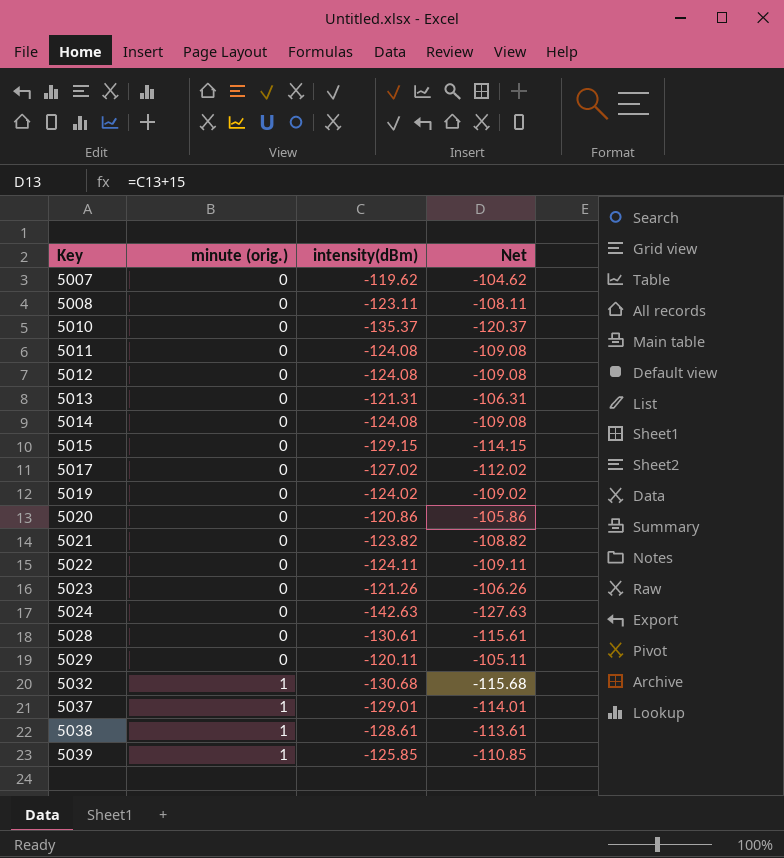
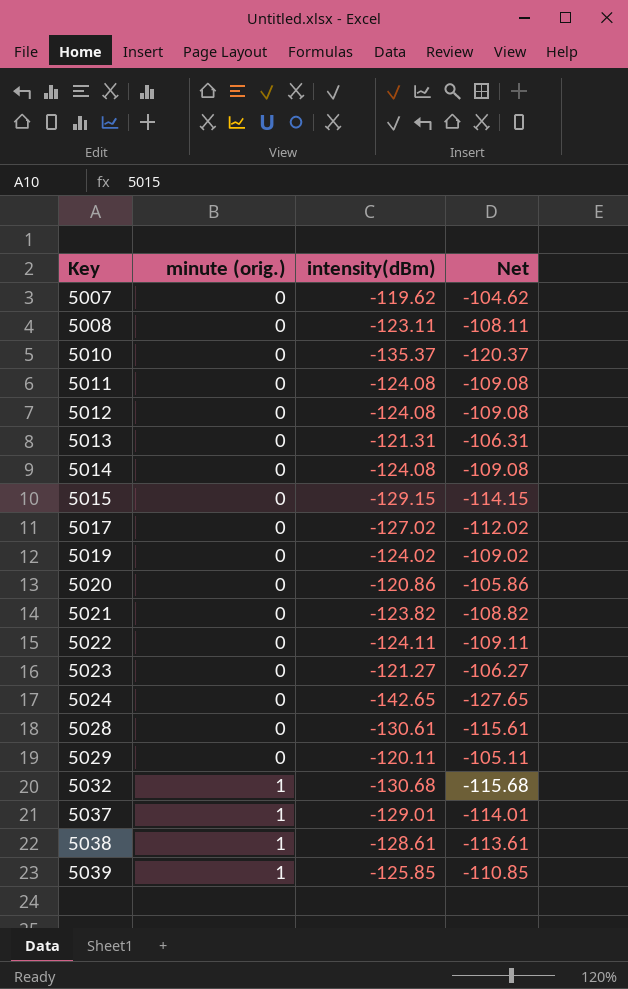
5023 | intensity(dBm): -121.26 -> -121.27
5023 | Net: -106.26 -> -106.27
5024 | intensity(dBm): -142.63 -> -142.65
5024 | Net: -127.63 -> -127.65

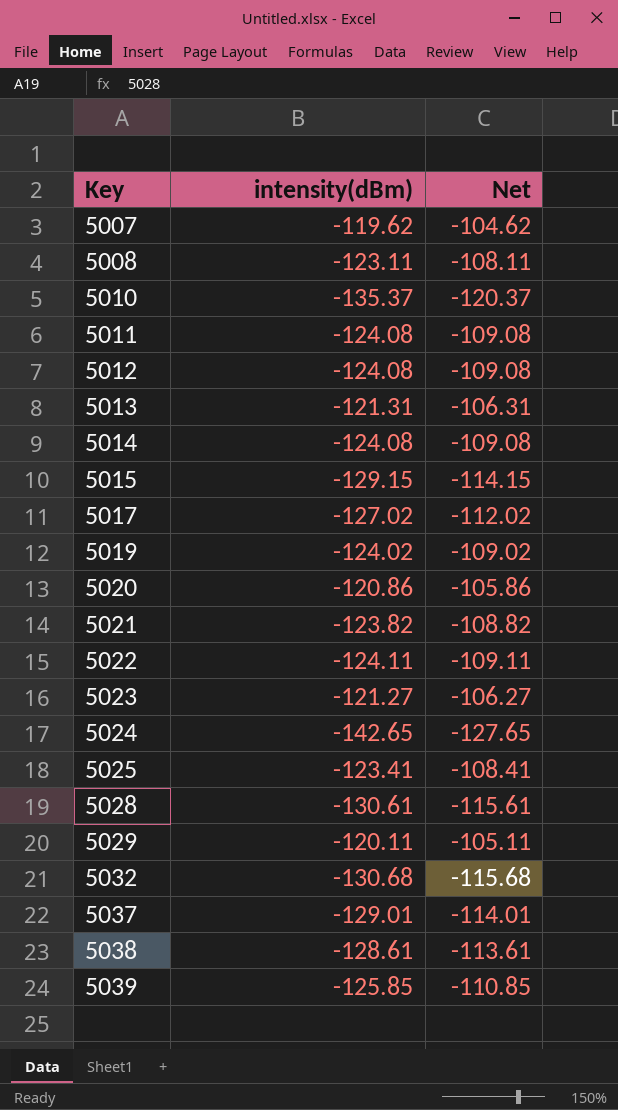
column minute (orig.) | position: 2 -> none
row 5025: none -> -123.41 | -108.41

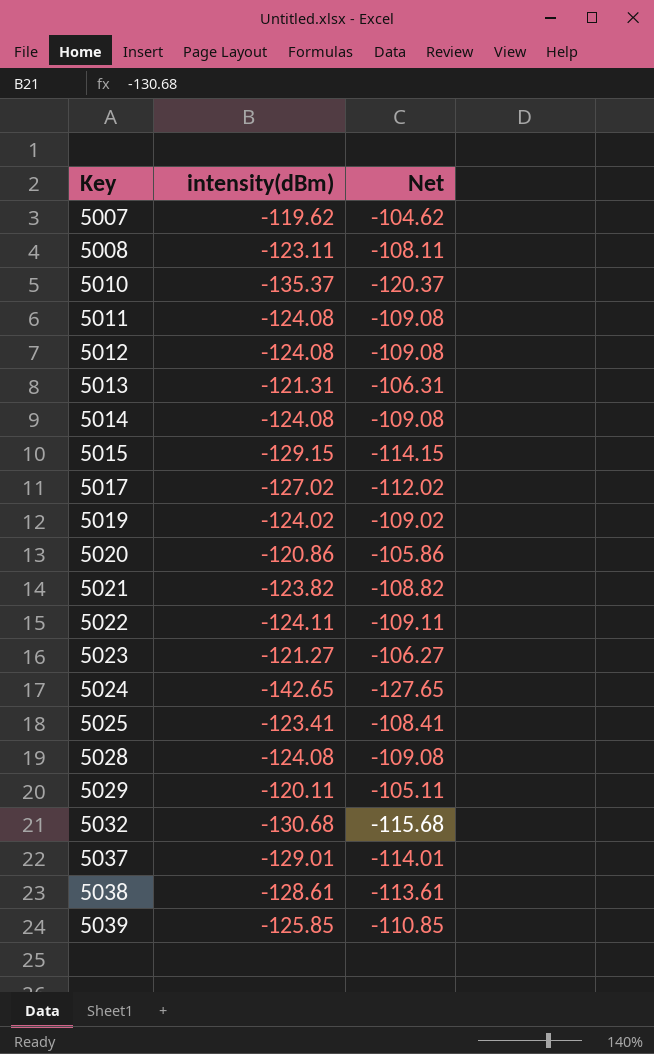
5028 | intensity(dBm): -130.61 -> -124.08
5028 | Net: -115.61 -> -109.08

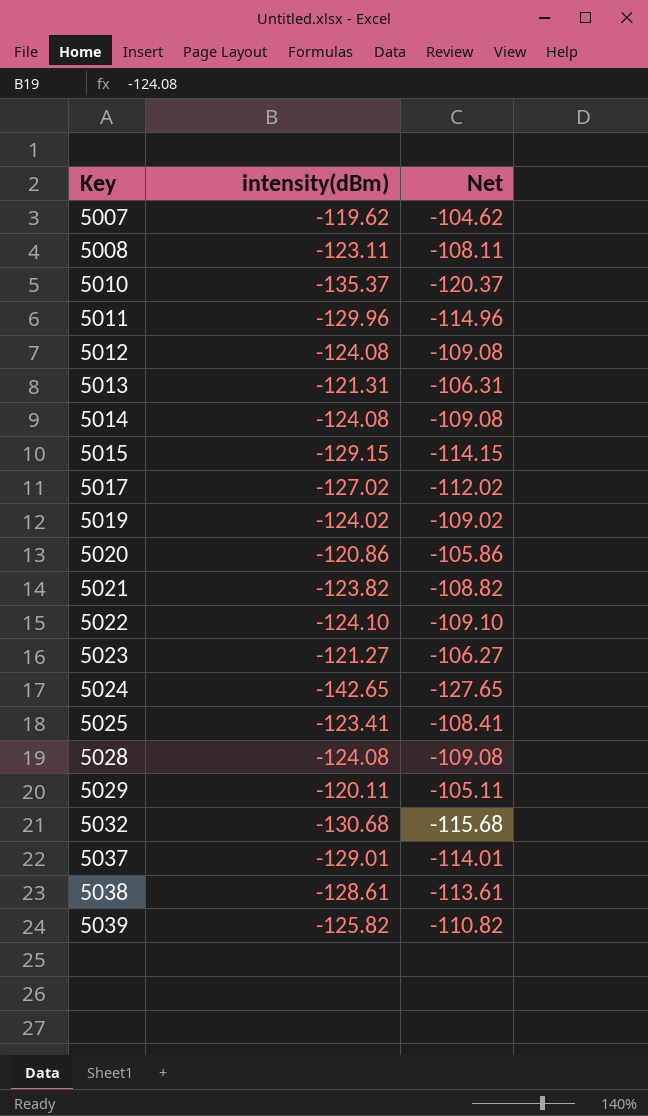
5011 | intensity(dBm): -124.08 -> -129.96
5011 | Net: -109.08 -> -114.96
5022 | intensity(dBm): -124.11 -> -124.10
5022 | Net: -109.11 -> -109.10
5039 | intensity(dBm): -125.85 -> -125.82
5039 | Net: -110.85 -> -110.82

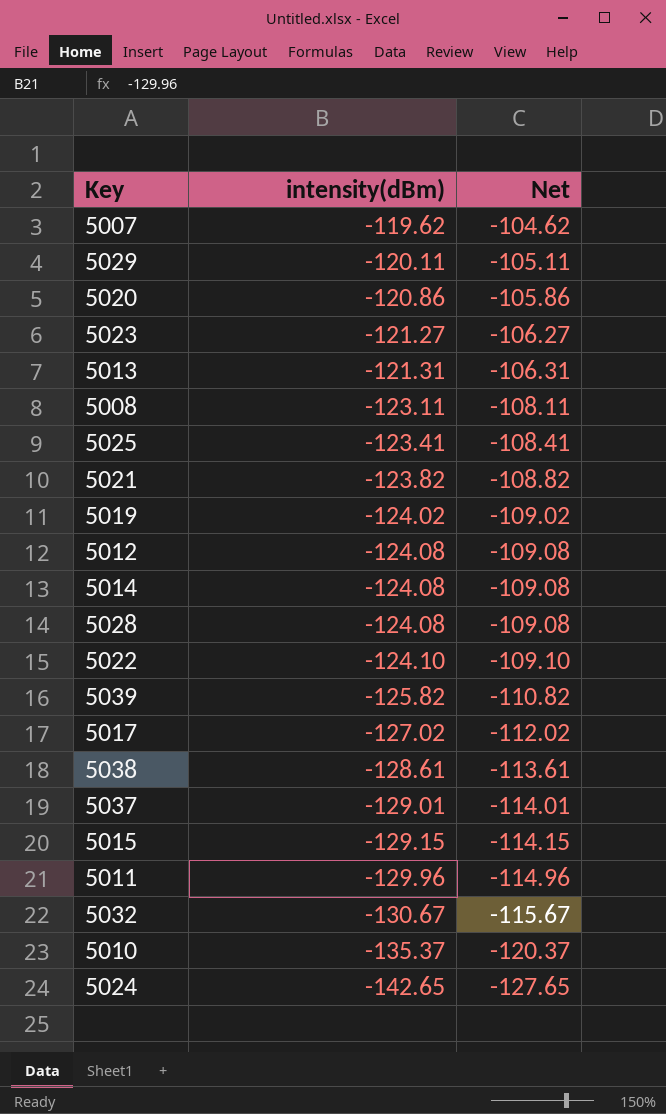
row order: Key ascending -> intensity(dBm) descending
5032 | intensity(dBm): -130.68 -> -130.67
5032 | Net: -115.68 -> -115.67

